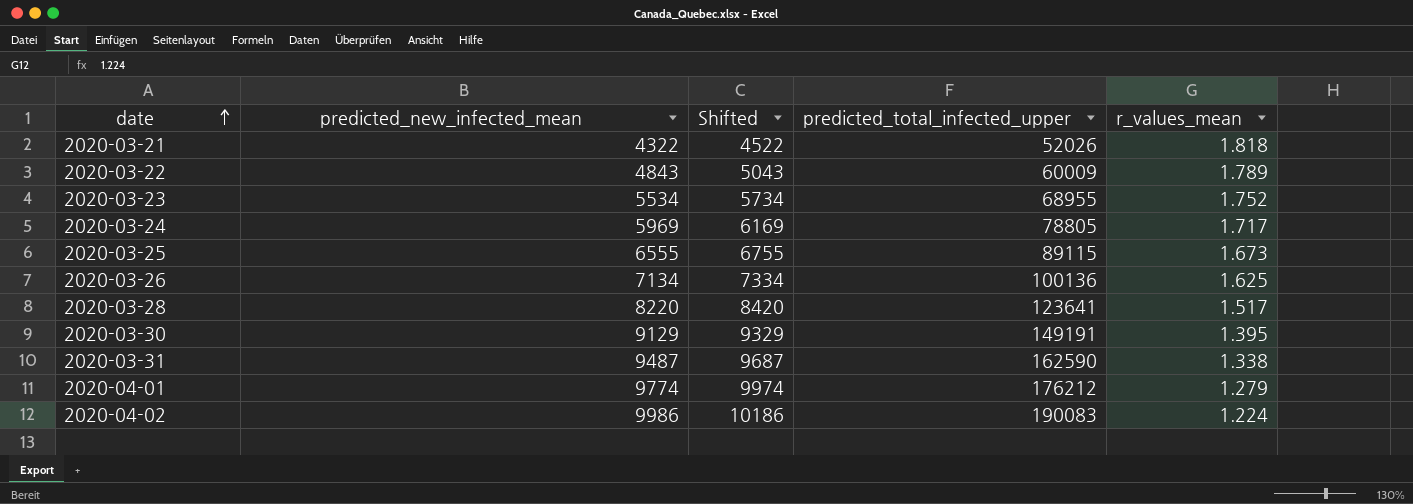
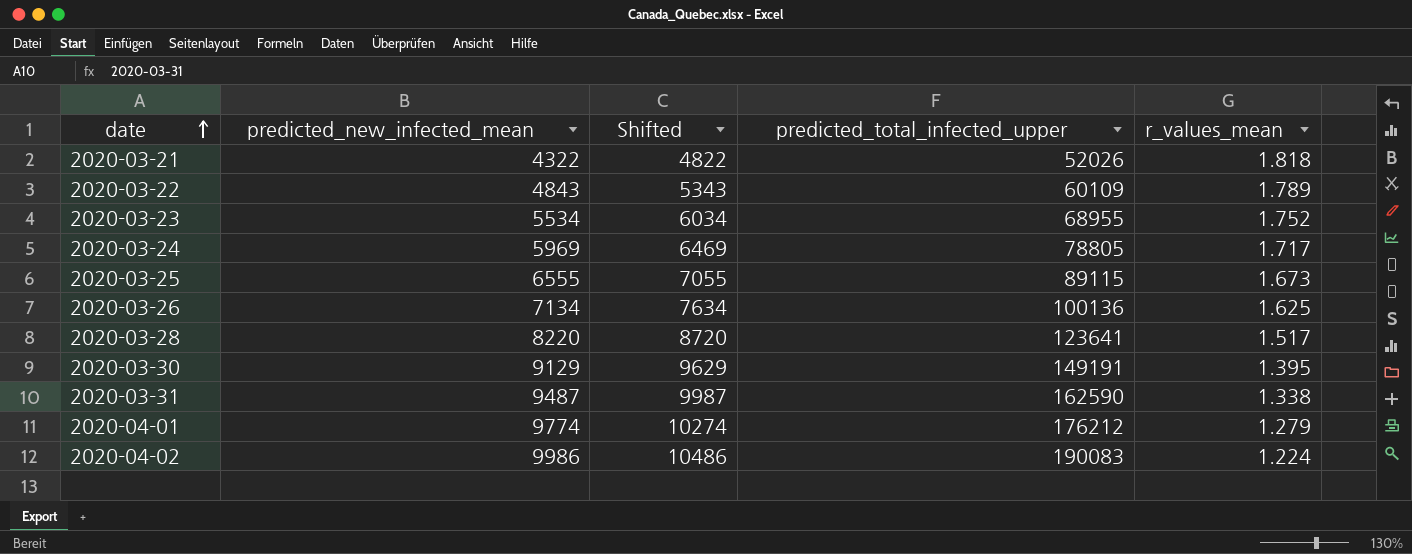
column Shifted | formula: [predicted_new_infected_mean] + 200 -> [predicted_new_infected_mean] + 500
2020-03-22 | predicted_total_infected_upper: 60009 -> 60109

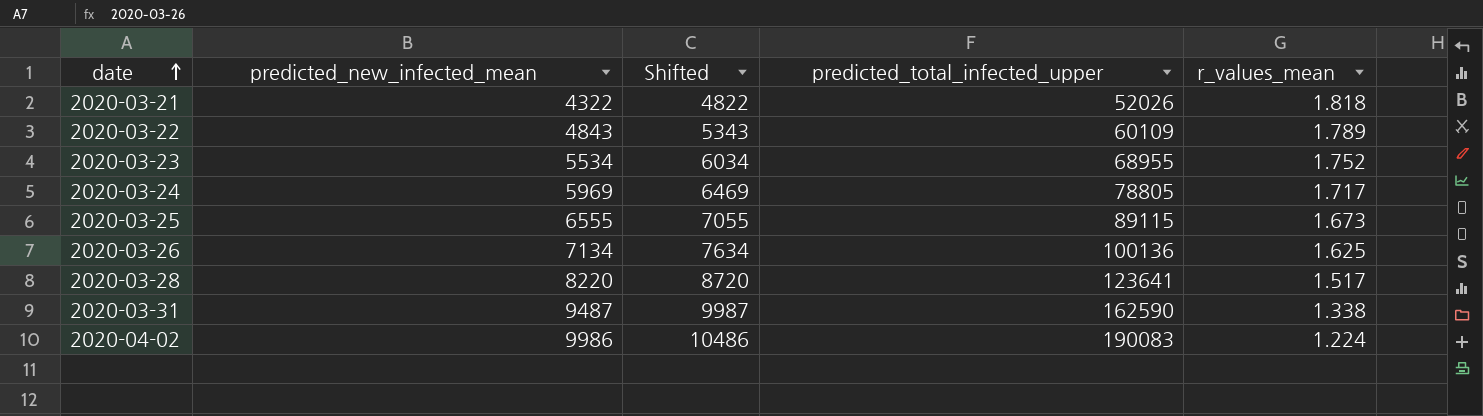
row 2020-03-30: 9129 | 9629 | 149191 | 1.395 -> none
row 2020-04-01: 9774 | 10274 | 176212 | 1.279 -> none

